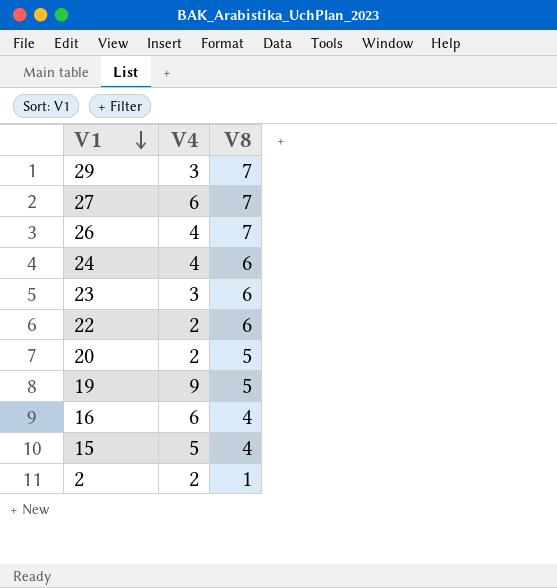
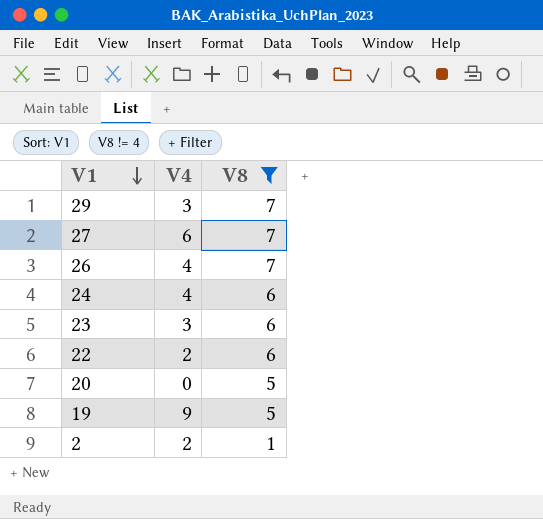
filter: none -> V8 != 4
20 | V4: 2 -> 0

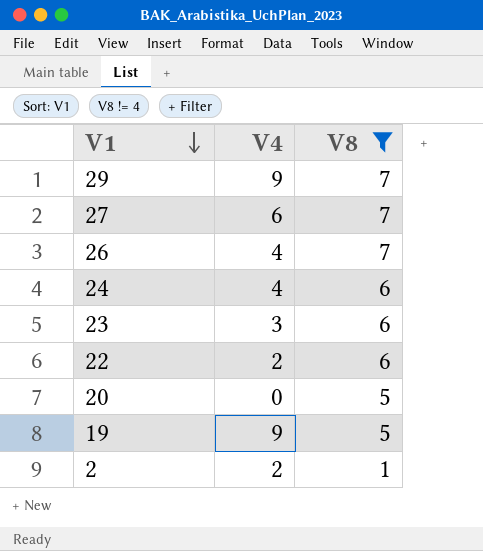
29 | V4: 3 -> 9

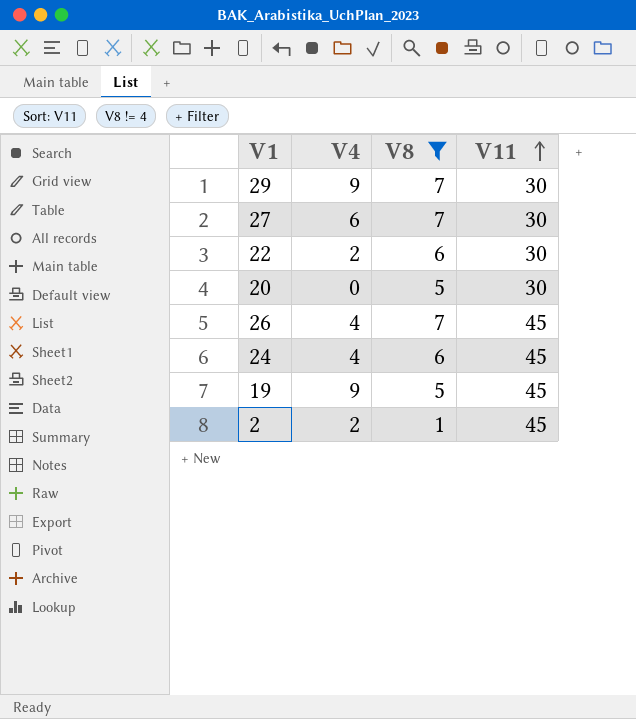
row order: V1 descending -> V11 ascending
column V11 | position: none -> 4
row 23: 3 | 6 -> none

